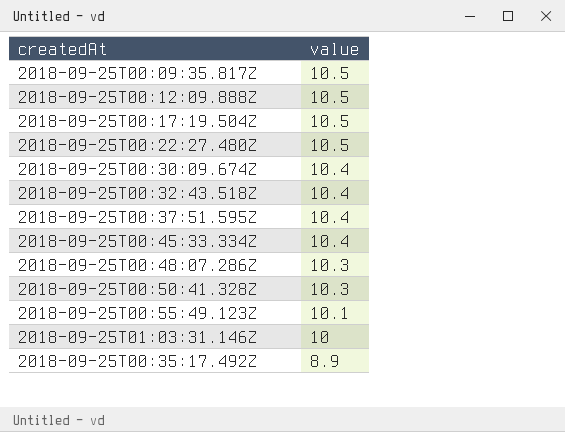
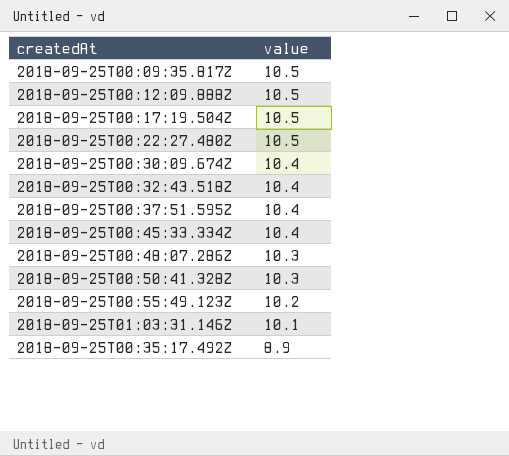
2018-09-25T00:55:49.123Z | value: 10.1 -> 10.2
2018-09-25T01:03:31.146Z | value: 10 -> 10.1

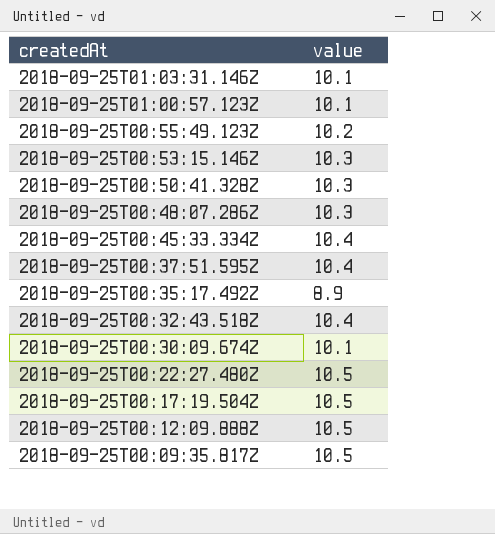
row order: value descending -> createdAt descending
row 2018-09-25T01:00:57.123Z: none -> 10.1
row 2018-09-25T00:53:15.146Z: none -> 10.3
2018-09-25T00:30:09.674Z | value: 10.4 -> 10.1

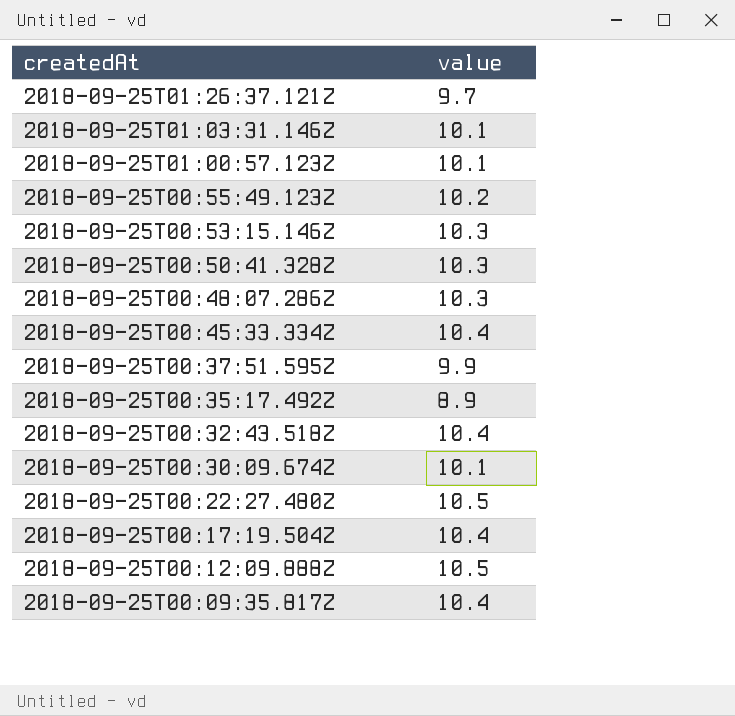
row 2018-09-25T01:26:37.121Z: none -> 9.7
2018-09-25T00:37:51.595Z | value: 10.4 -> 9.9
2018-09-25T00:17:19.504Z | value: 10.5 -> 10.4
2018-09-25T00:09:35.817Z | value: 10.5 -> 10.4

